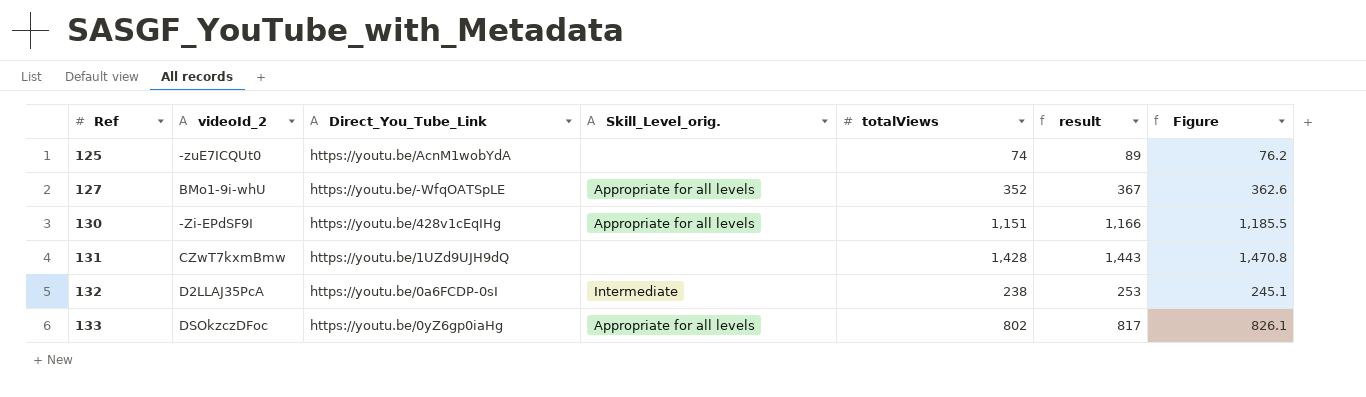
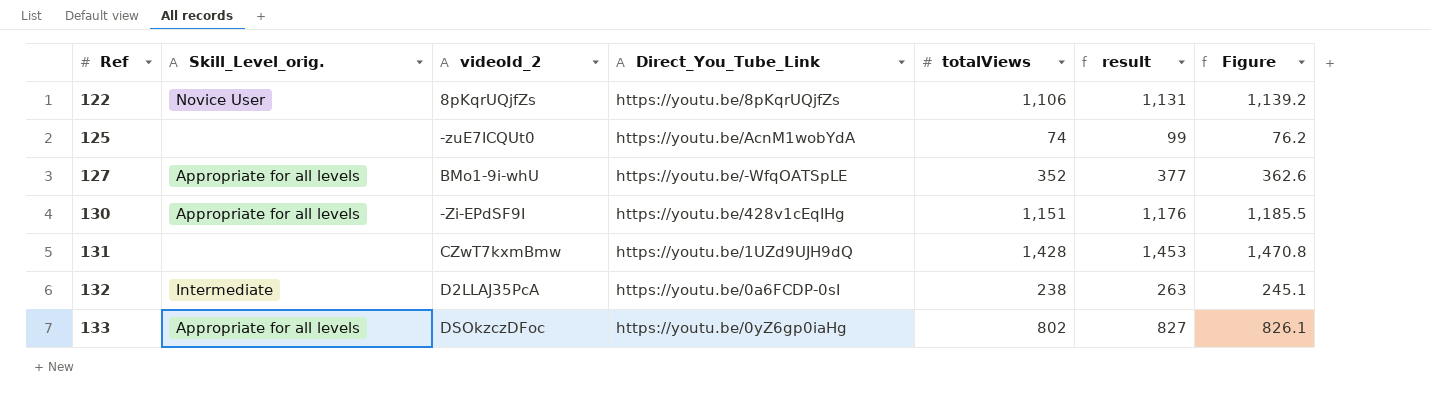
column Skill_Level_orig. | position: 4 -> 2
column result | formula: [totalViews] + 15 -> [totalViews] + 25
row 122: none -> Novice User | 8pKqrUQjfZs | https://youtu.be/8pKqrUQjfZs | 1,106 | 1,131 | 1,139.2

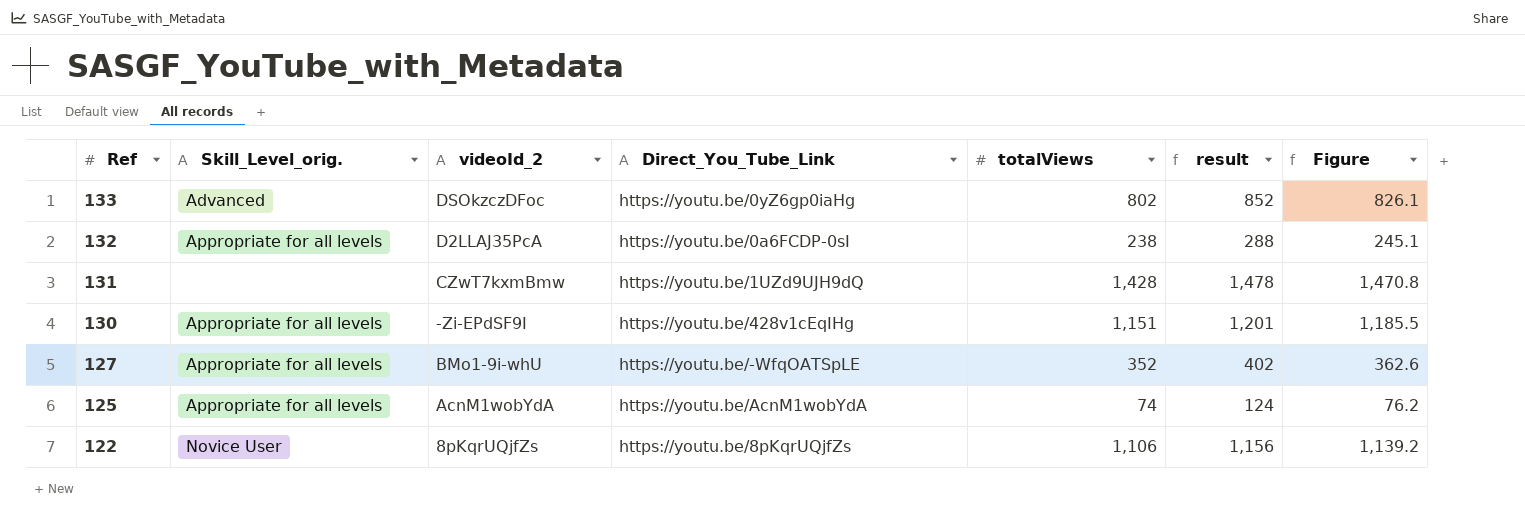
row order: Ref ascending -> Ref descending
column result | formula: [totalViews] + 25 -> [totalViews] + 50
133 | Skill_Level_orig.: Appropriate for all levels -> Advanced
132 | Skill_Level_orig.: Intermediate -> Appropriate for all levels
125 | Skill_Level_orig.: none -> Appropriate for all levels
125 | videoId_2: -zuE7ICQUt0 -> AcnM1wobYdA

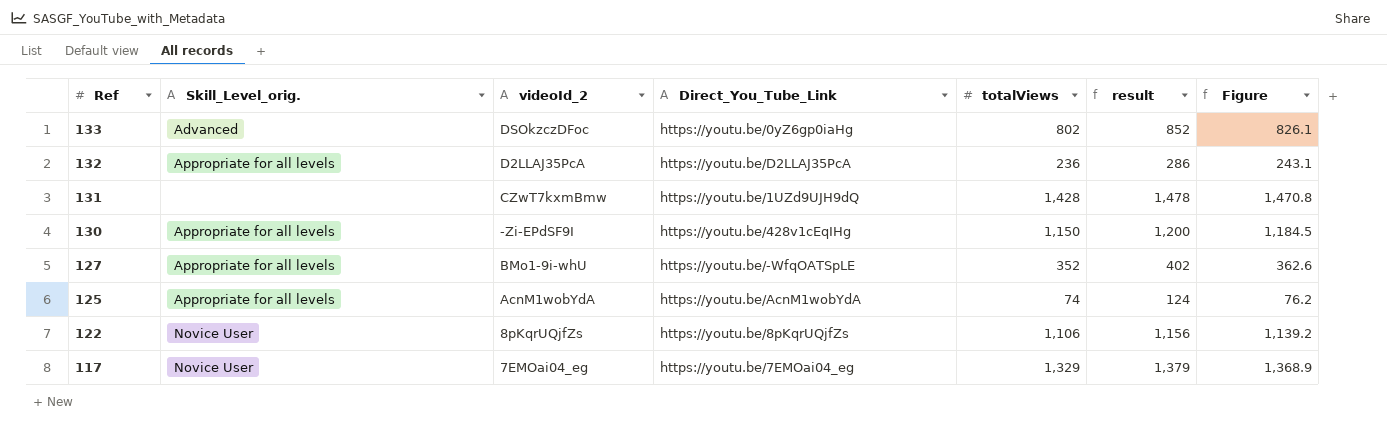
132 | Direct_You_Tube_Link: https://youtu.be/0a6FCDP-0sI -> https://youtu.be/D2LLAJ35PcA
132 | totalViews: 238 -> 236
132 | result: 288 -> 286
132 | Figure: 245.1 -> 243.1
130 | totalViews: 1,151 -> 1,150
130 | result: 1,201 -> 1,200
130 | Figure: 1,185.5 -> 1,184.5
row 117: none -> Novice User | 7EMOai04_eg | https://youtu.be/7EMOai04_eg | 1,329 | 1,379 | 1,368.9

